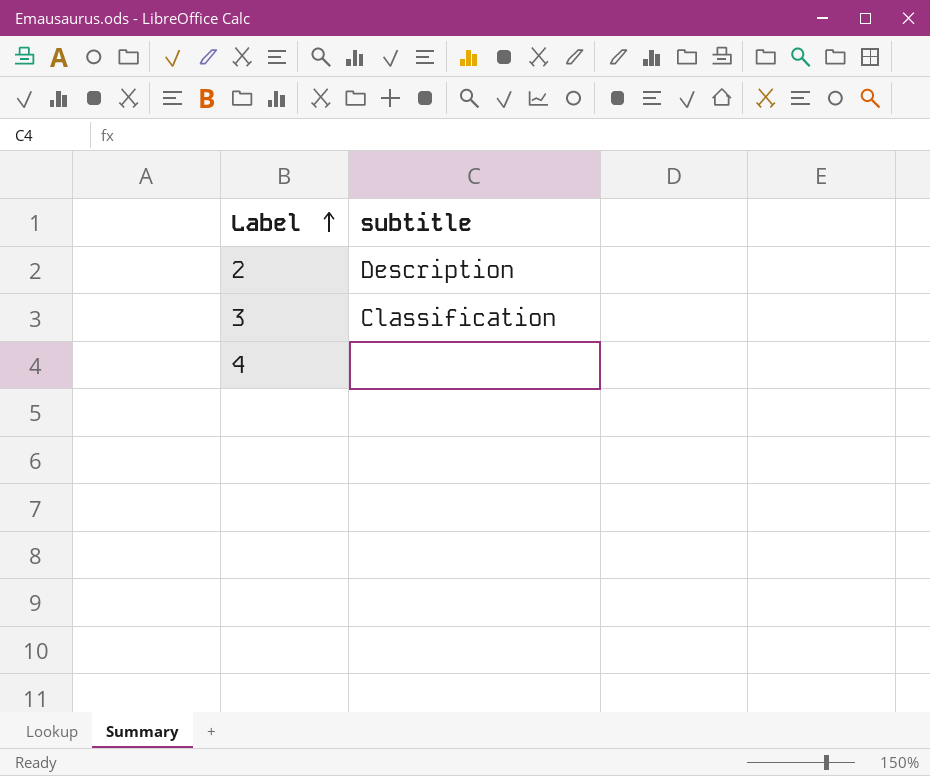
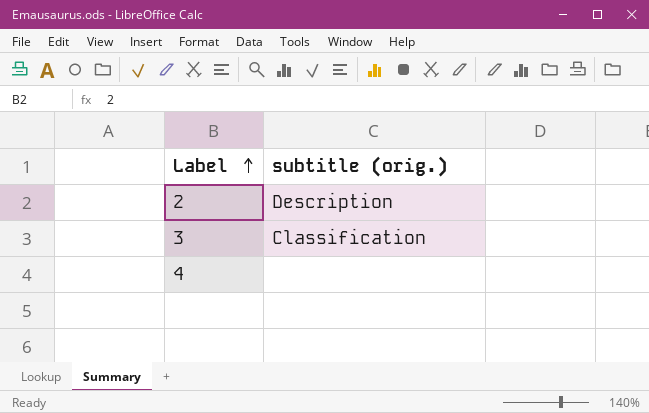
column name: subtitle -> subtitle (orig.)

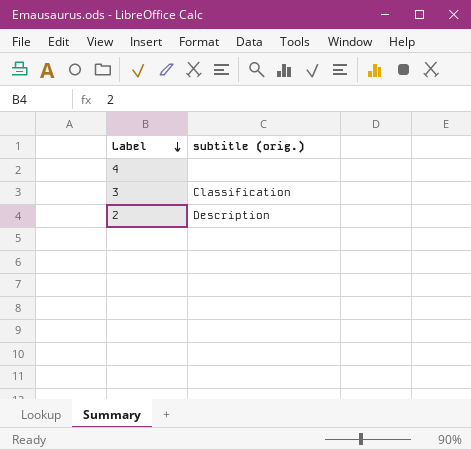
row order: Label ascending -> Label descending

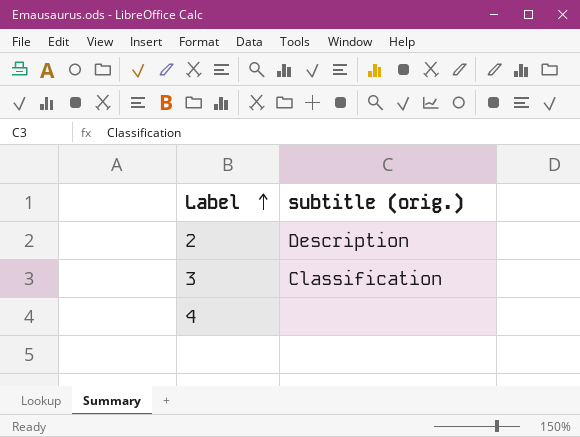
row order: Label descending -> Label ascending

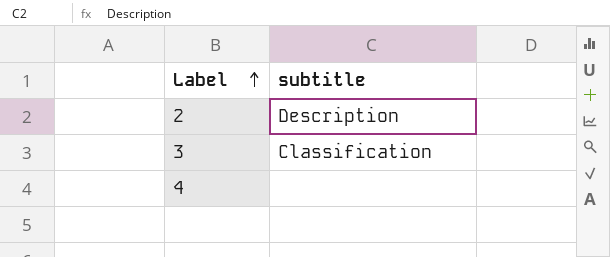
column name: subtitle (orig.) -> subtitle

